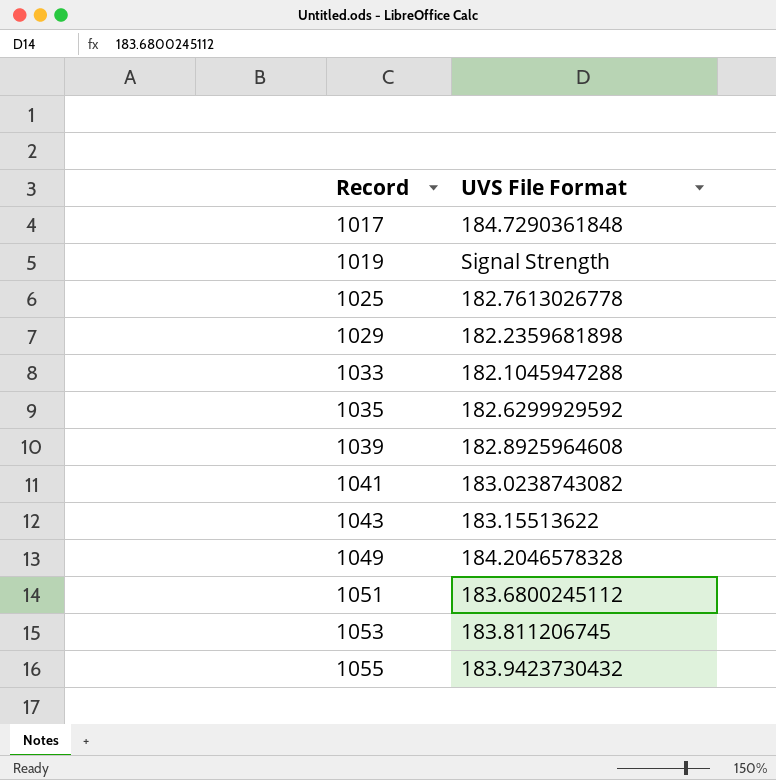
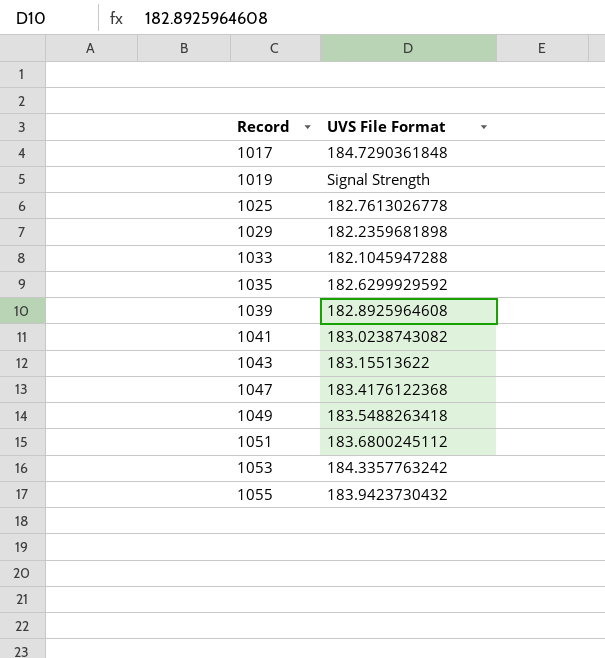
row 1047: none -> 183.4176122368
1049 | UVS File Format: 184.2046578328 -> 183.5488263418
1053 | UVS File Format: 183.811206745 -> 184.3357763242

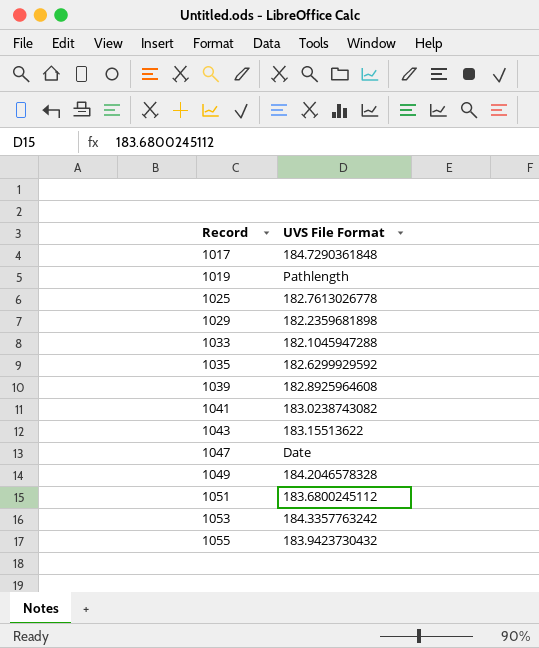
1019 | UVS File Format: Signal Strength -> Pathlength
1047 | UVS File Format: 183.4176122368 -> Date
1049 | UVS File Format: 183.5488263418 -> 184.2046578328

